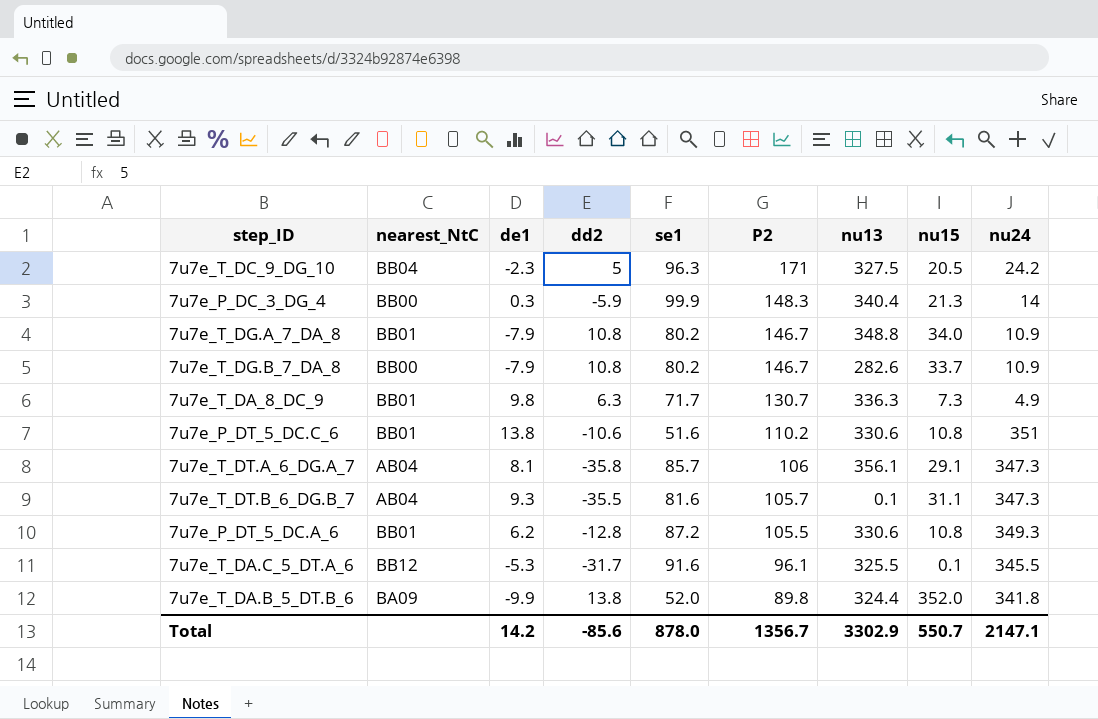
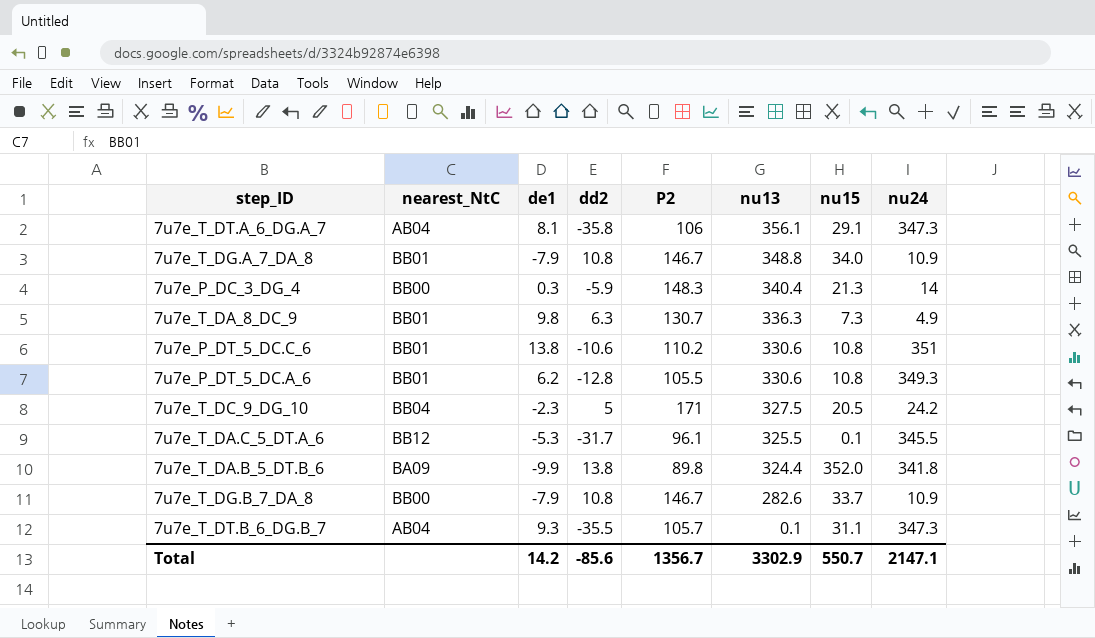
row order: P2 descending -> nu13 descending
column se1 | position: 5 -> none

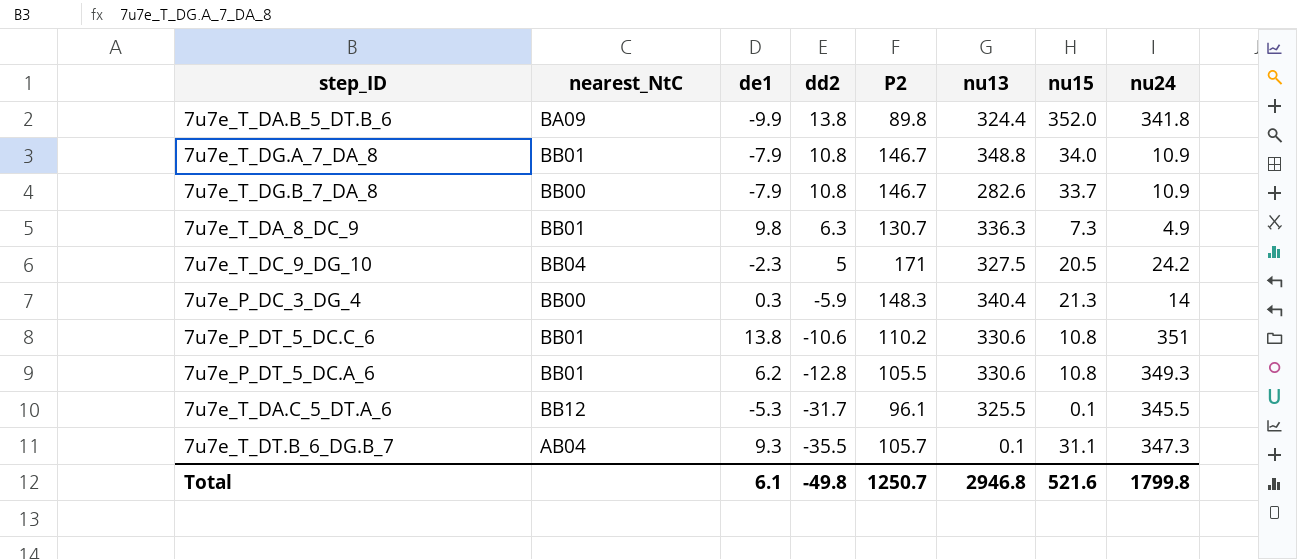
row order: nu13 descending -> dd2 descending
row 7u7e_T_DT.A_6_DG.A_7: AB04 | 8.1 | -35.8 | 106 | 356.1 | 29.1 | 347.3 -> none
Total | de1: 14.2 -> 6.1
Total | dd2: -85.6 -> -49.8
Total | P2: 1356.7 -> 1250.7
Total | nu13: 3302.9 -> 2946.8
Total | nu15: 550.7 -> 521.6
Total | nu24: 2147.1 -> 1799.8

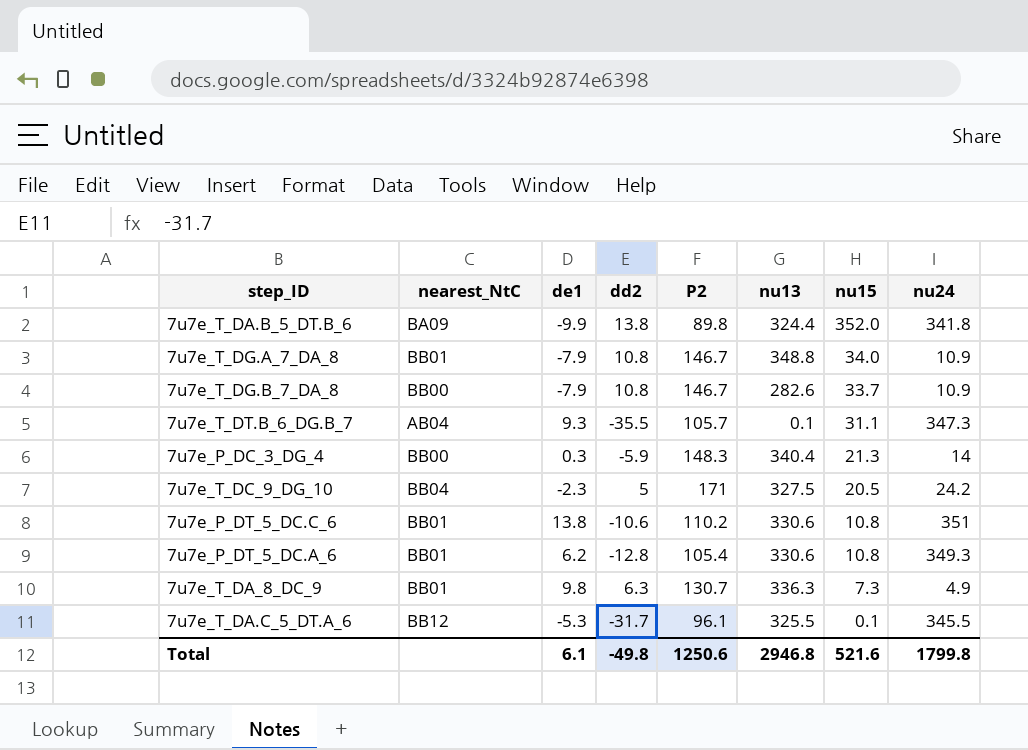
row order: dd2 descending -> nu15 descending
7u7e_P_DT_5_DC.A_6 | P2: 105.5 -> 105.4
Total | P2: 1250.7 -> 1250.6

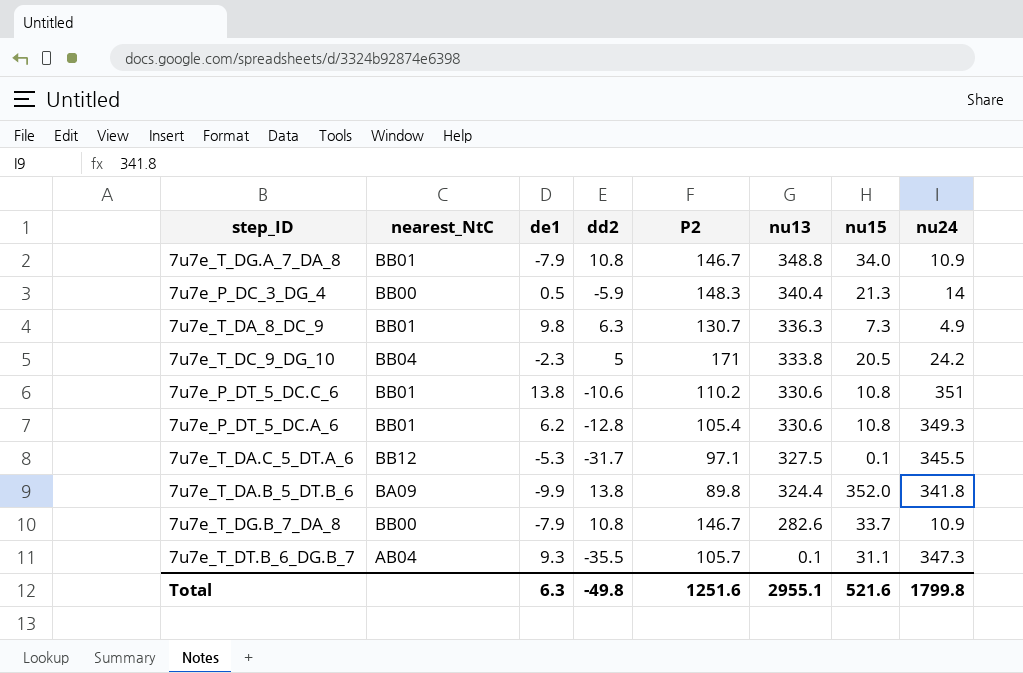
row order: nu15 descending -> nu13 descending
7u7e_P_DC_3_DG_4 | de1: 0.3 -> 0.5
7u7e_T_DC_9_DG_10 | nu13: 327.5 -> 333.8
7u7e_T_DA.C_5_DT.A_6 | P2: 96.1 -> 97.1
7u7e_T_DA.C_5_DT.A_6 | nu13: 325.5 -> 327.5
Total | de1: 6.1 -> 6.3
Total | P2: 1250.6 -> 1251.6
Total | nu13: 2946.8 -> 2955.1

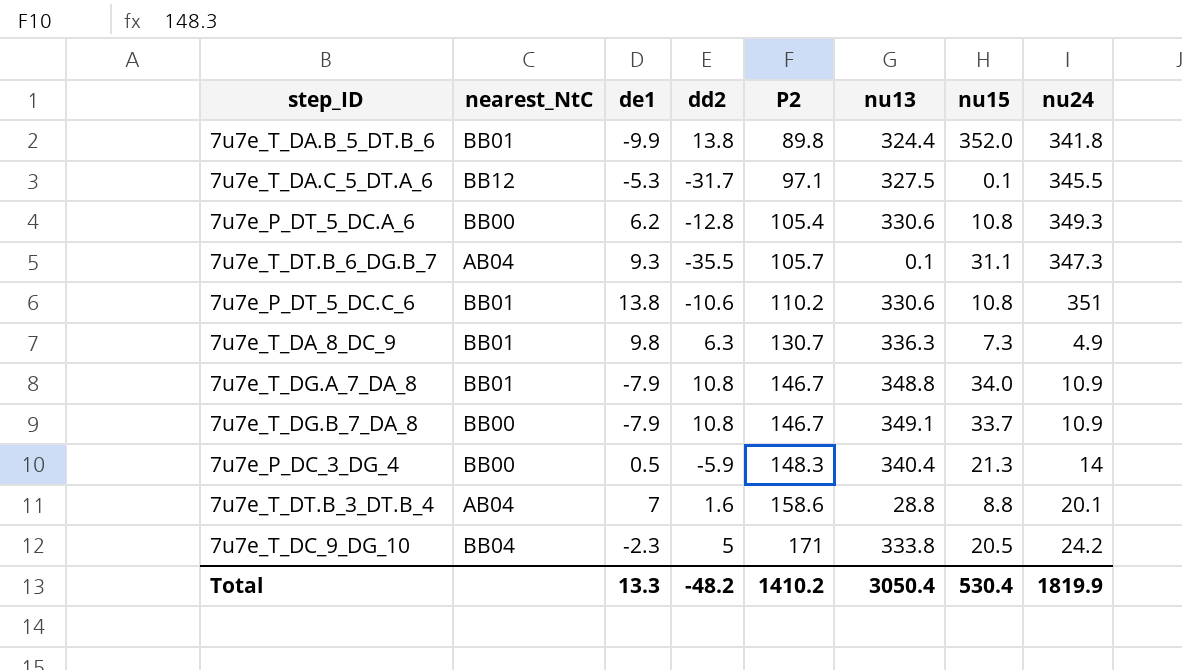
row order: nu13 descending -> P2 ascending
7u7e_T_DA.B_5_DT.B_6 | nearest_NtC: BA09 -> BB01
7u7e_P_DT_5_DC.A_6 | nearest_NtC: BB01 -> BB00
7u7e_T_DG.B_7_DA_8 | nu13: 282.6 -> 349.1
row 7u7e_T_DT.B_3_DT.B_4: none -> AB04 | 7 | 1.6 | 158.6 | 28.8 | 8.8 | 20.1
Total | de1: 6.3 -> 13.3
Total | dd2: -49.8 -> -48.2
Total | P2: 1251.6 -> 1410.2
Total | nu13: 2955.1 -> 3050.4
Total | nu15: 521.6 -> 530.4
Total | nu24: 1799.8 -> 1819.9

